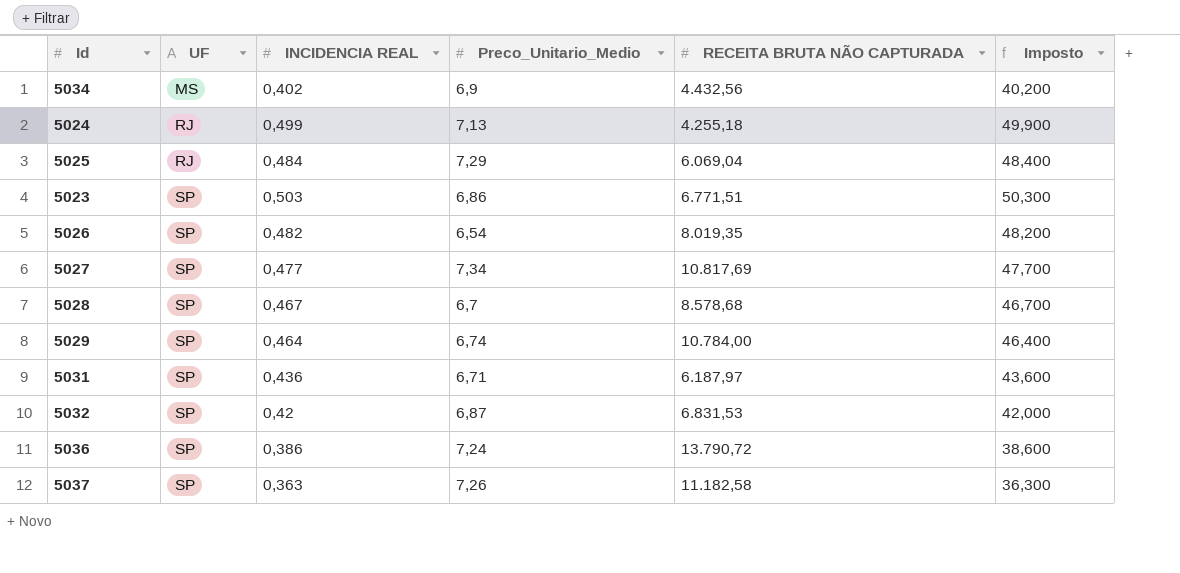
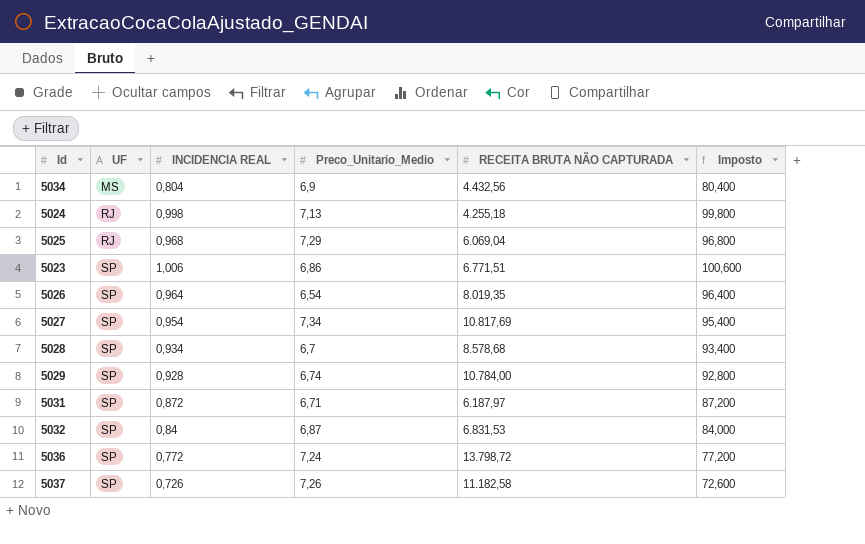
5034 | INCIDENCIA REAL: 0,402 -> 0,804
5034 | Imposto: 40,200 -> 80,400
5024 | INCIDENCIA REAL: 0,499 -> 0,998
5024 | Imposto: 49,900 -> 99,800
5025 | INCIDENCIA REAL: 0,484 -> 0,968
5025 | Imposto: 48,400 -> 96,800
5023 | INCIDENCIA REAL: 0,503 -> 1,006
5023 | Imposto: 50,300 -> 100,600
5026 | INCIDENCIA REAL: 0,482 -> 0,964
5026 | Imposto: 48,200 -> 96,400
5027 | INCIDENCIA REAL: 0,477 -> 0,954
5027 | Imposto: 47,700 -> 95,400
5028 | INCIDENCIA REAL: 0,467 -> 0,934
5028 | Imposto: 46,700 -> 93,400
5029 | INCIDENCIA REAL: 0,464 -> 0,928
5029 | Imposto: 46,400 -> 92,800
5031 | INCIDENCIA REAL: 0,436 -> 0,872
5031 | Imposto: 43,600 -> 87,200
5032 | INCIDENCIA REAL: 0,42 -> 0,84
5032 | Imposto: 42,000 -> 84,000
5036 | INCIDENCIA REAL: 0,386 -> 0,772
5036 | RECEITA BRUTA NÃO CAPTURADA: 13.790,72 -> 13.798,72
5036 | Imposto: 38,600 -> 77,200
5037 | INCIDENCIA REAL: 0,363 -> 0,726
5037 | Imposto: 36,300 -> 72,600

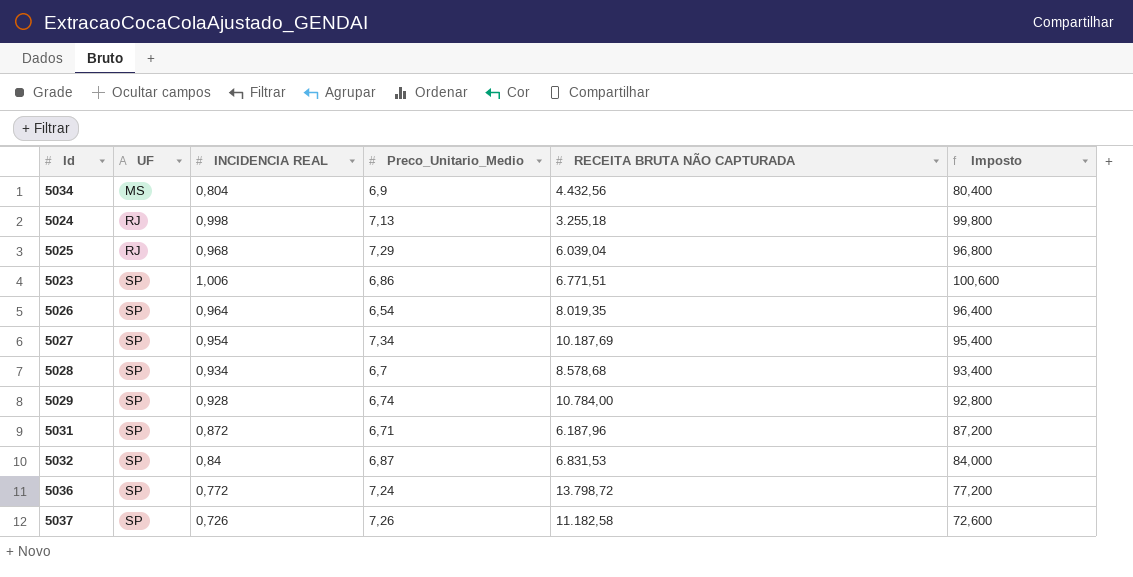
5024 | RECEITA BRUTA NÃO CAPTURADA: 4.255,18 -> 3.255,18
5025 | RECEITA BRUTA NÃO CAPTURADA: 6.069,04 -> 6.039,04
5027 | RECEITA BRUTA NÃO CAPTURADA: 10.817,69 -> 10.187,69
5031 | RECEITA BRUTA NÃO CAPTURADA: 6.187,97 -> 6.187,96

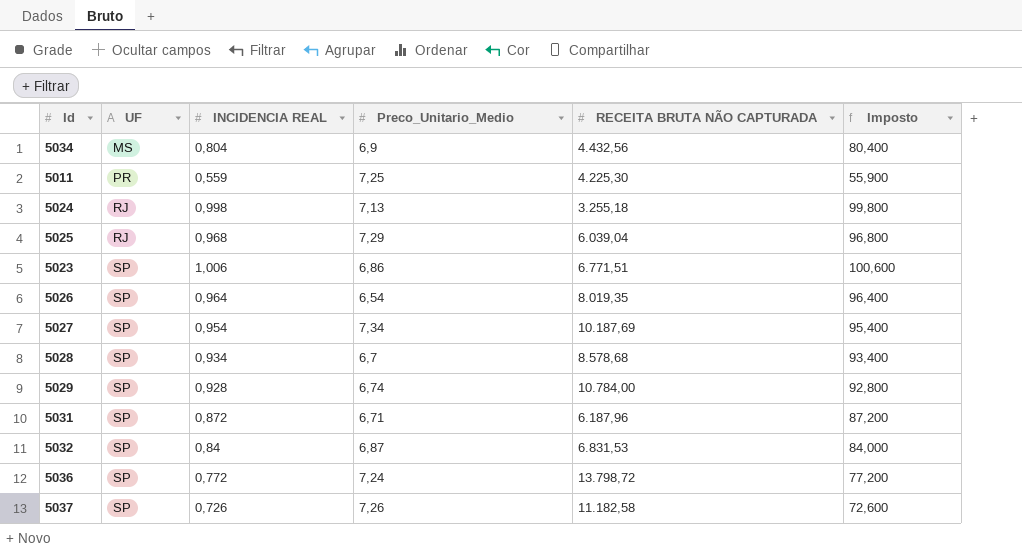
row 5011: none -> PR | 0,559 | 7,25 | 4.225,30 | 55,900

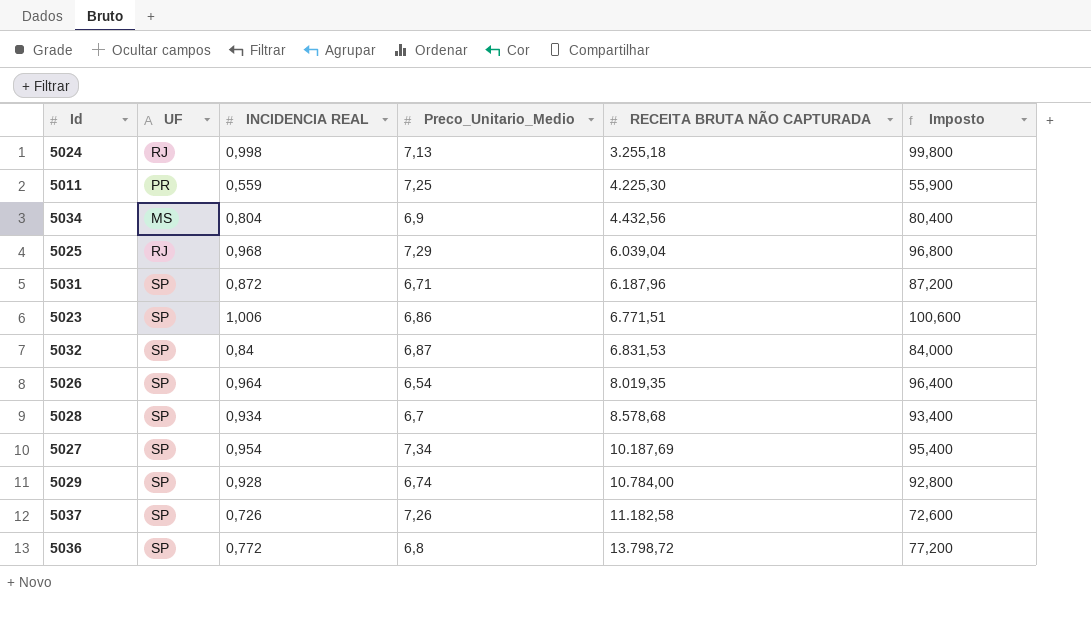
row order: UF ascending -> RECEITA BRUTA NÃO CAPTURADA ascending
5036 | Preco_Unitario_Medio: 7,24 -> 6,8

